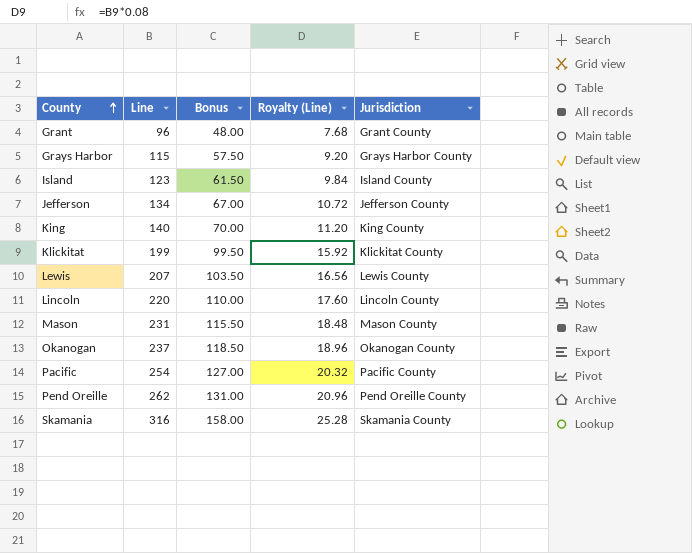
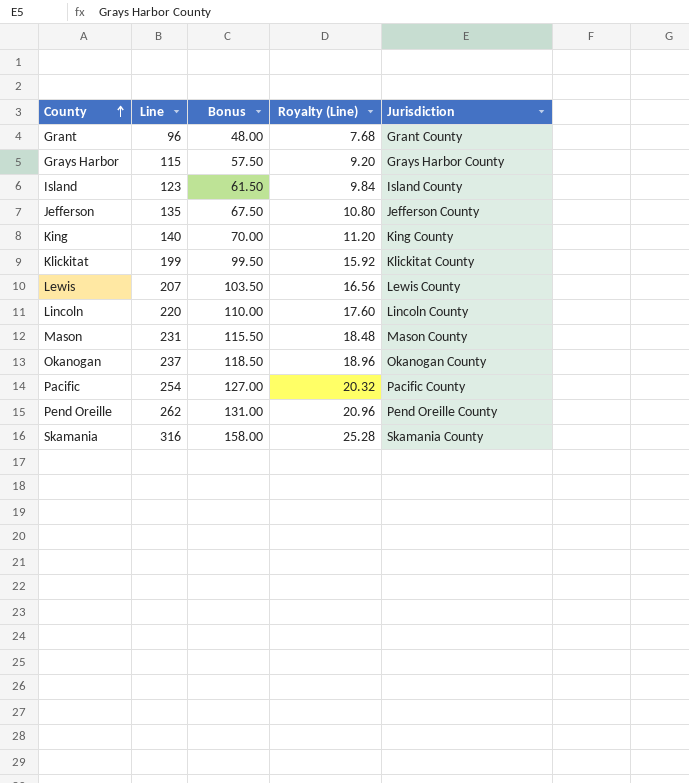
Jefferson | Line: 134 -> 135
Jefferson | Bonus: 67.00 -> 67.50
Jefferson | Royalty (Line): 10.72 -> 10.80

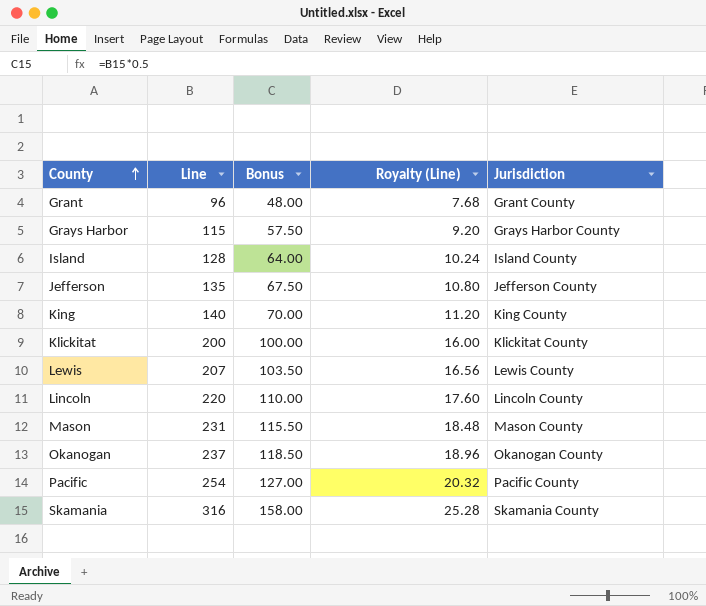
row Pend Oreille: 262 | 131.00 | 20.96 | Pend Oreille County -> none
Island | Line: 123 -> 128
Island | Bonus: 61.50 -> 64.00
Island | Royalty (Line): 9.84 -> 10.24
Klickitat | Line: 199 -> 200
Klickitat | Bonus: 99.50 -> 100.00
Klickitat | Royalty (Line): 15.92 -> 16.00

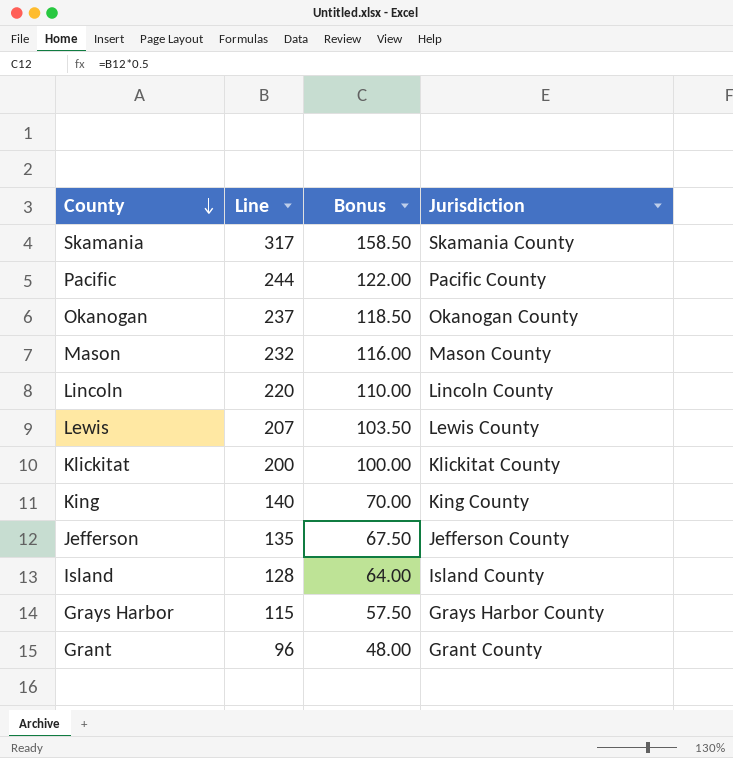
row order: County ascending -> County descending
column Royalty (Line) | formula: [Line] * 0.08 -> none
Skamania | Line: 316 -> 317
Skamania | Bonus: 158.00 -> 158.50
Pacific | Line: 254 -> 244
Pacific | Bonus: 127.00 -> 122.00
Mason | Line: 231 -> 232
Mason | Bonus: 115.50 -> 116.00

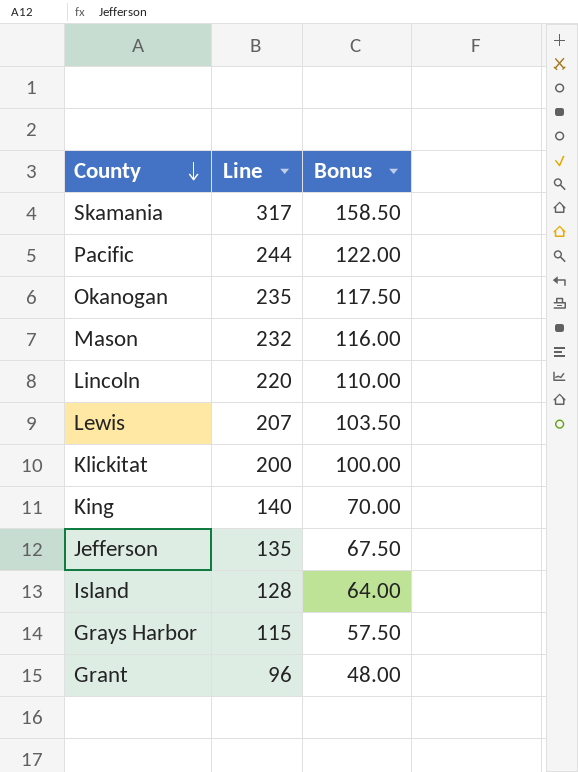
column Jurisdiction | position: 4 -> none
Okanogan | Line: 237 -> 235
Okanogan | Bonus: 118.50 -> 117.50

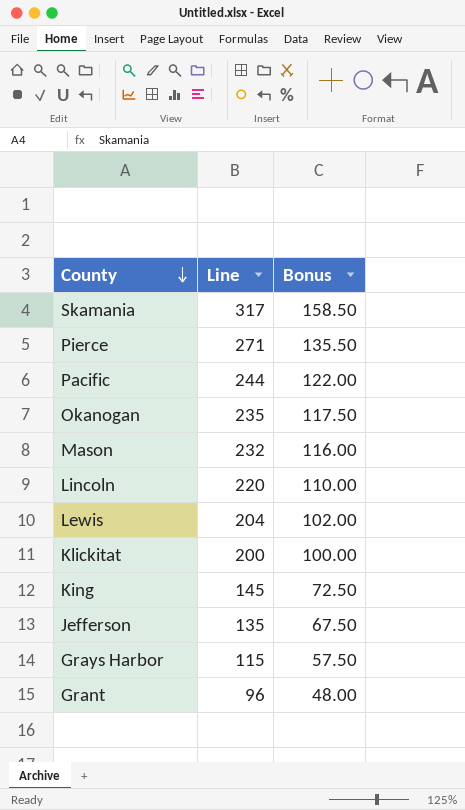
row Island: 128 | 64.00 -> none
row Pierce: none -> 271 | 135.50
Lewis | Line: 207 -> 204
Lewis | Bonus: 103.50 -> 102.00
King | Line: 140 -> 145
King | Bonus: 70.00 -> 72.50

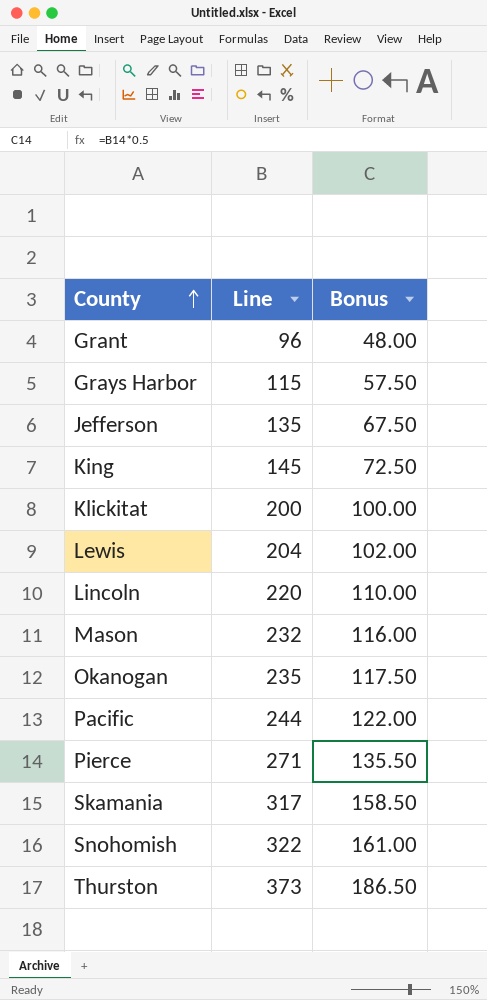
row order: County descending -> County ascending
row Snohomish: none -> 322 | 161.00
row Thurston: none -> 373 | 186.50

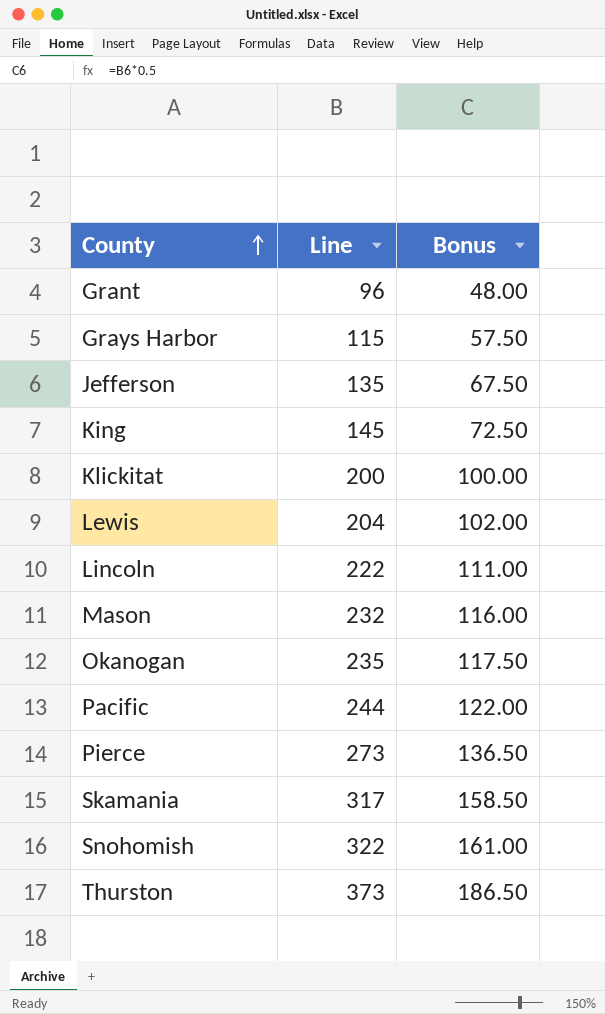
Lincoln | Line: 220 -> 222
Lincoln | Bonus: 110.00 -> 111.00
Pierce | Line: 271 -> 273
Pierce | Bonus: 135.50 -> 136.50

